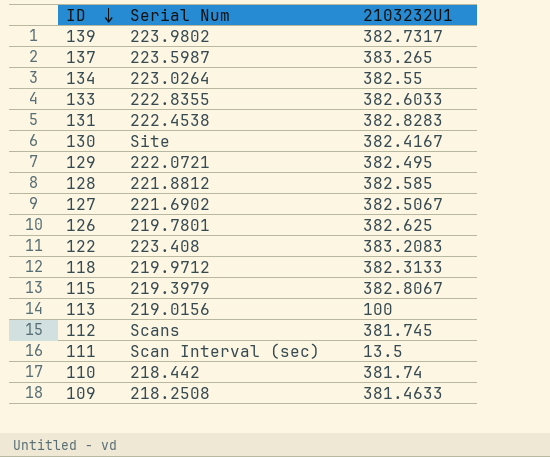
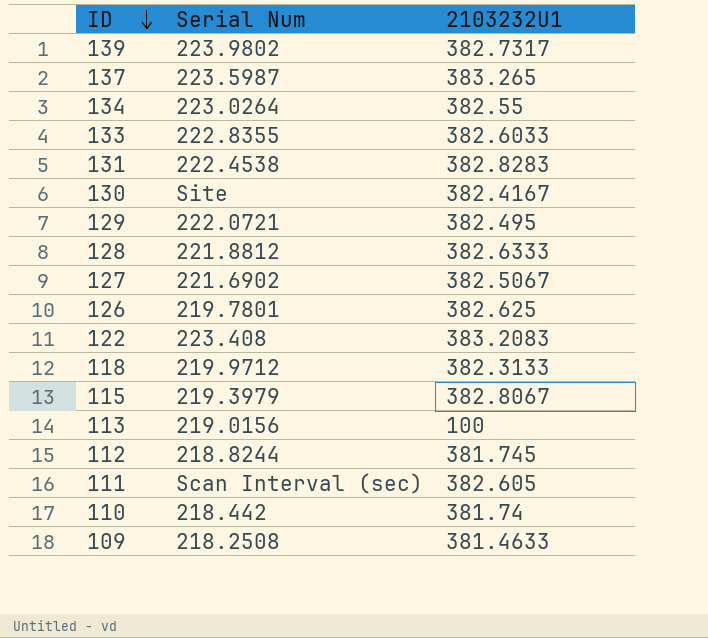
128 | 2103232U1: 382.585 -> 382.6333
112 | Serial Num: Scans -> 218.8244
111 | 2103232U1: 13.5 -> 382.605

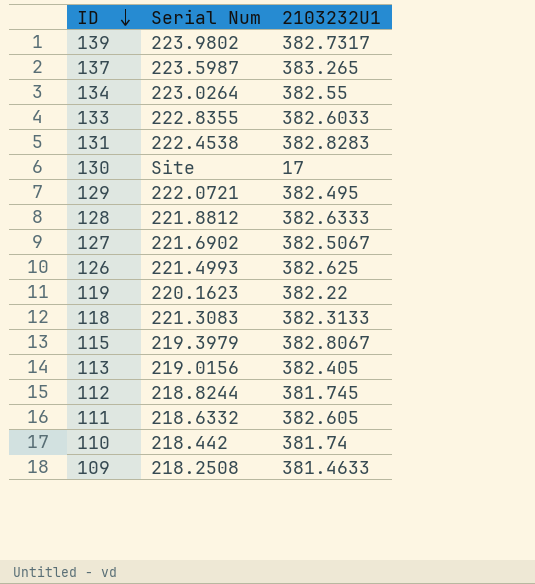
row 122: 223.408 | 383.2083 -> none
130 | 2103232U1: 382.4167 -> 17
126 | Serial Num: 219.7801 -> 221.4993
row 119: none -> 220.1623 | 382.22
118 | Serial Num: 219.9712 -> 221.3083
113 | 2103232U1: 100 -> 382.405
111 | Serial Num: Scan Interval (sec) -> 218.6332

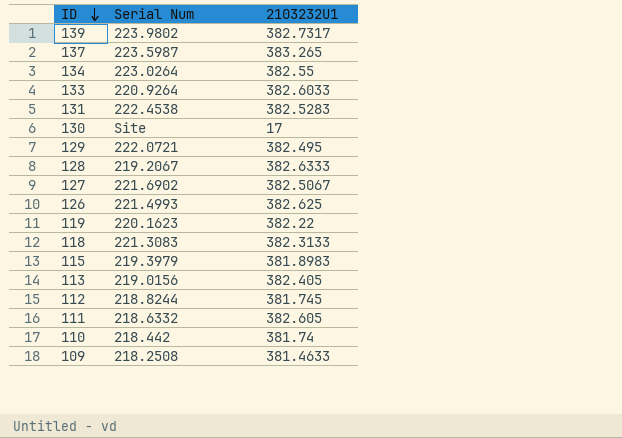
133 | Serial Num: 222.8355 -> 220.9264
131 | 2103232U1: 382.8283 -> 382.5283
128 | Serial Num: 221.8812 -> 219.2067
115 | 2103232U1: 382.8067 -> 381.8983

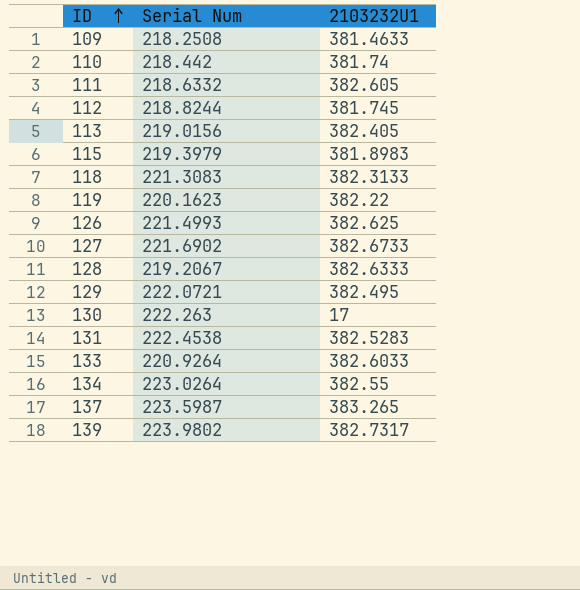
row order: ID descending -> ID ascending
127 | 2103232U1: 382.5067 -> 382.6733
130 | Serial Num: Site -> 222.263

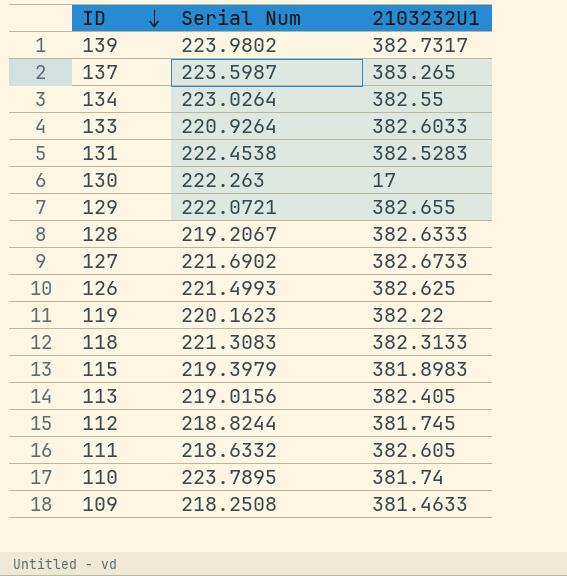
row order: ID ascending -> ID descending
129 | 2103232U1: 382.495 -> 382.655
110 | Serial Num: 218.442 -> 223.7895

